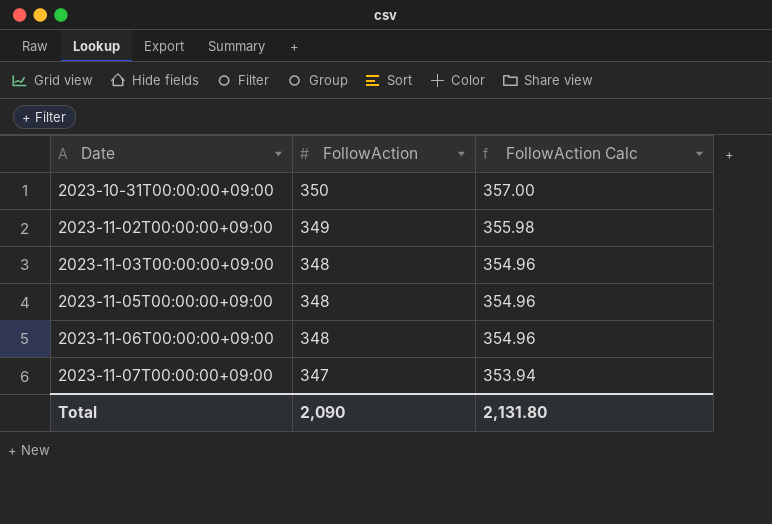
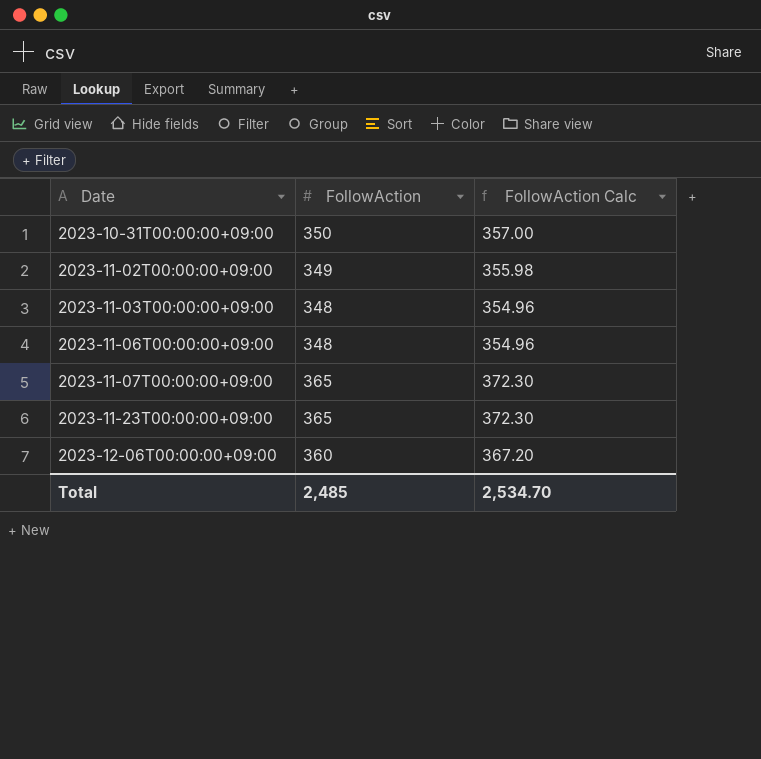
row 2023-11-05T00:00:00+09:00: 348 | 354.96 -> none
2023-11-07T00:00:00+09:00 | FollowAction: 347 -> 365
2023-11-07T00:00:00+09:00 | FollowAction Calc: 353.94 -> 372.30
row 2023-11-23T00:00:00+09:00: none -> 365 | 372.30
row 2023-12-06T00:00:00+09:00: none -> 360 | 367.20
Total | FollowAction: 2,090 -> 2,485
Total | FollowAction Calc: 2,131.80 -> 2,534.70

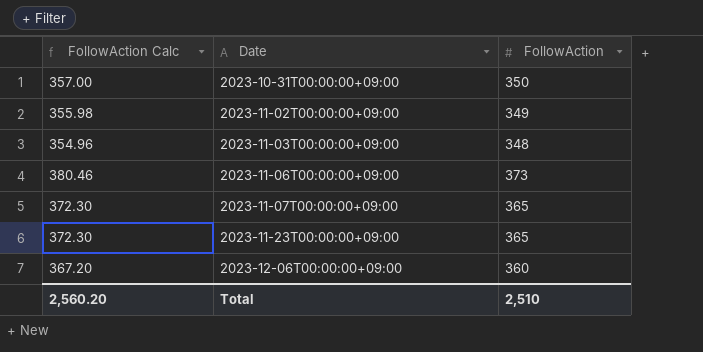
column FollowAction Calc | position: 3 -> 1
2023-11-06T00:00:00+09:00 | FollowAction Calc: 354.96 -> 380.46
2023-11-06T00:00:00+09:00 | FollowAction: 348 -> 373
Total | FollowAction Calc: 2,534.70 -> 2,560.20
Total | FollowAction: 2,485 -> 2,510

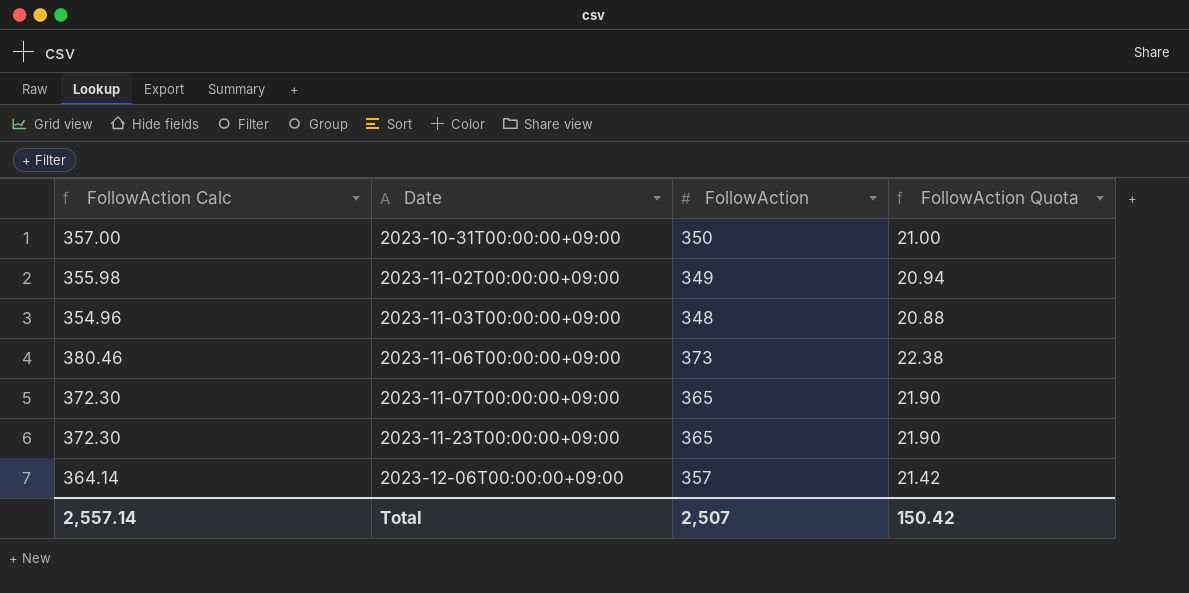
column FollowAction Quota | formula: none -> [FollowAction] * 0.06
2023-12-06T00:00:00+09:00 | FollowAction Calc: 367.20 -> 364.14
2023-12-06T00:00:00+09:00 | FollowAction: 360 -> 357
Total | FollowAction Calc: 2,560.20 -> 2,557.14
Total | FollowAction: 2,510 -> 2,507

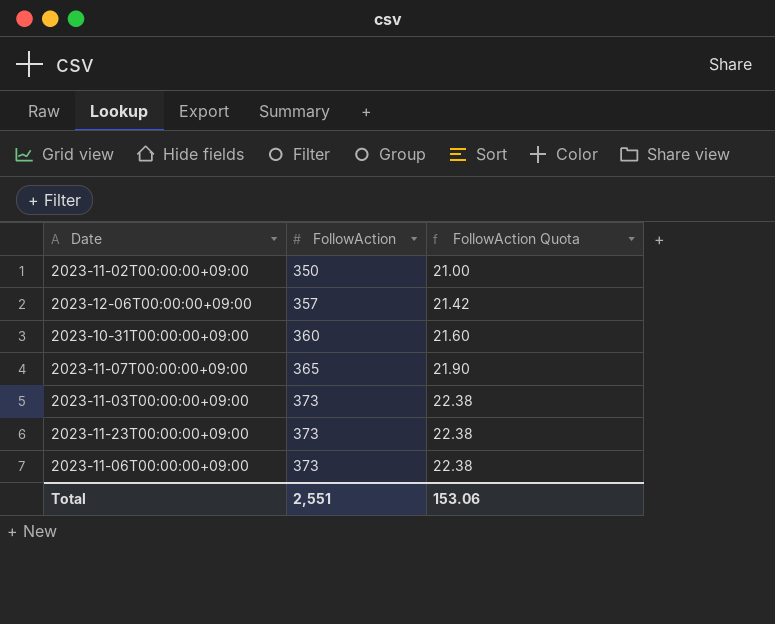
row order: Date ascending -> FollowAction ascending
column FollowAction Calc | formula: [FollowAction] * 1.02 -> none
2023-11-02T00:00:00+09:00 | FollowAction: 349 -> 350
2023-11-02T00:00:00+09:00 | FollowAction Quota: 20.94 -> 21.00
2023-10-31T00:00:00+09:00 | FollowAction: 350 -> 360
2023-10-31T00:00:00+09:00 | FollowAction Quota: 21.00 -> 21.60
2023-11-03T00:00:00+09:00 | FollowAction: 348 -> 373
2023-11-03T00:00:00+09:00 | FollowAction Quota: 20.88 -> 22.38
2023-11-23T00:00:00+09:00 | FollowAction: 365 -> 373
2023-11-23T00:00:00+09:00 | FollowAction Quota: 21.90 -> 22.38
Total | FollowAction: 2,507 -> 2,551
Total | FollowAction Quota: 150.42 -> 153.06

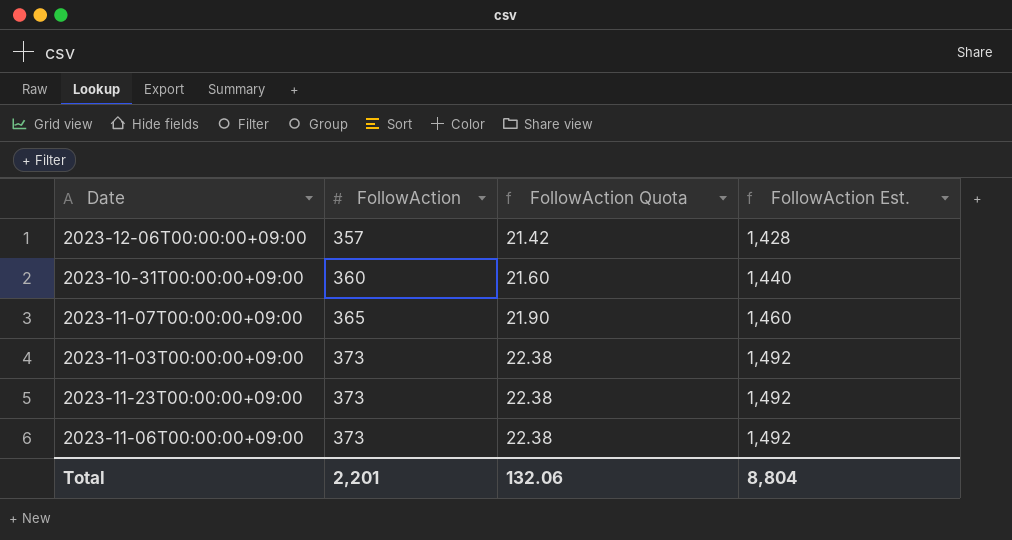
column FollowAction Est. | formula: none -> [FollowAction] * 4
row 2023-11-02T00:00:00+09:00: 350 | 21.00 -> none
Total | FollowAction: 2,551 -> 2,201
Total | FollowAction Quota: 153.06 -> 132.06

